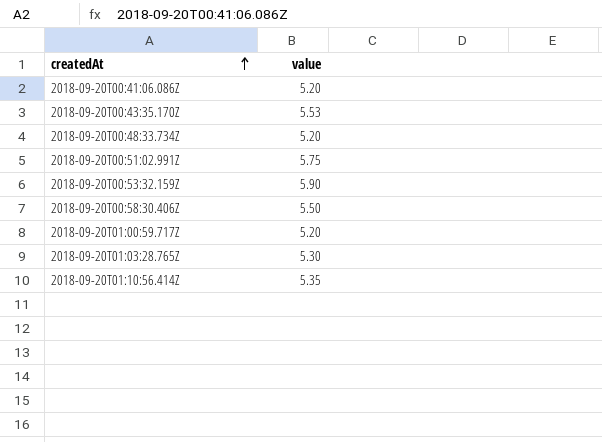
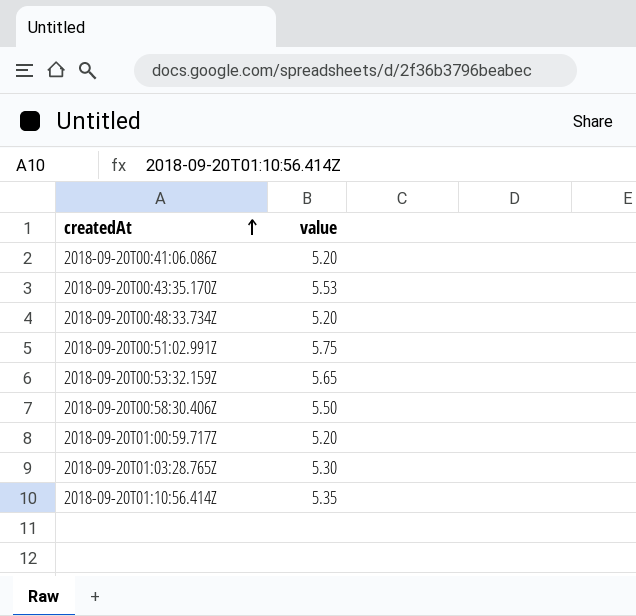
2018-09-20T00:53:32.159Z | value: 5.90 -> 5.65

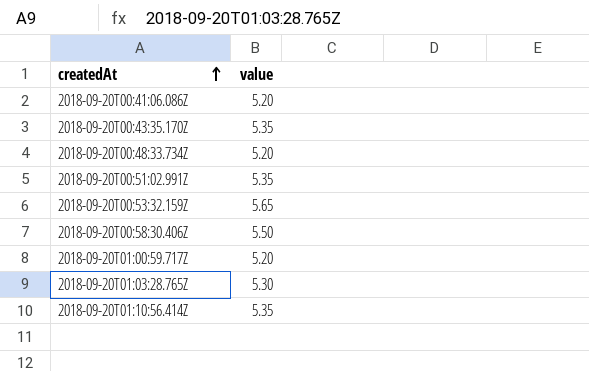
2018-09-20T00:43:35.170Z | value: 5.53 -> 5.35
2018-09-20T00:51:02.991Z | value: 5.75 -> 5.35

